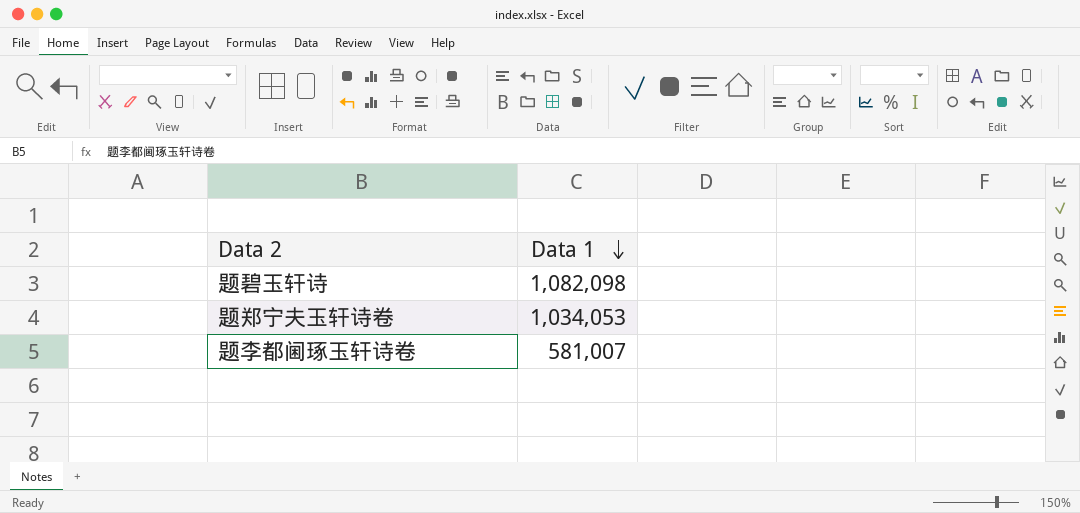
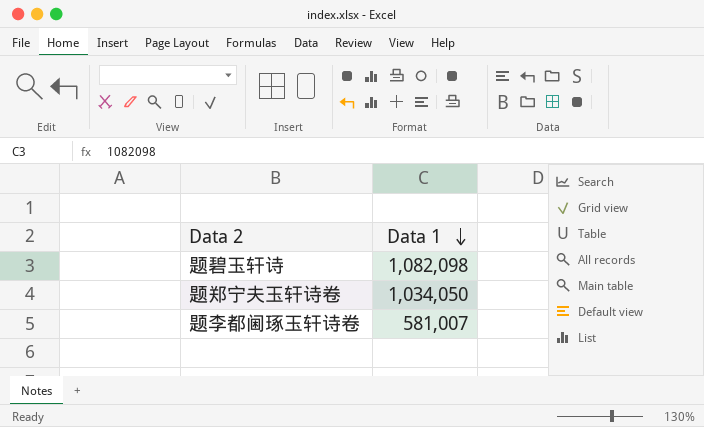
题郑宁夫玉轩诗卷 | Data 1: 1,034,053 -> 1,034,050

